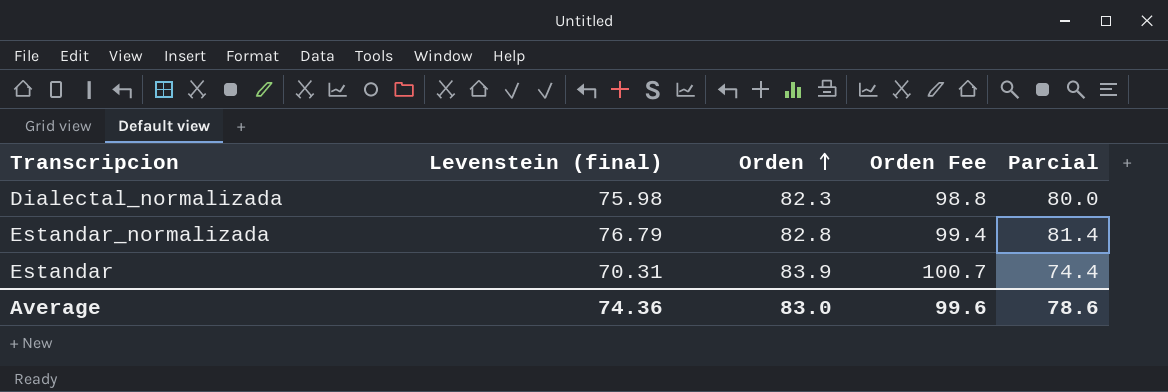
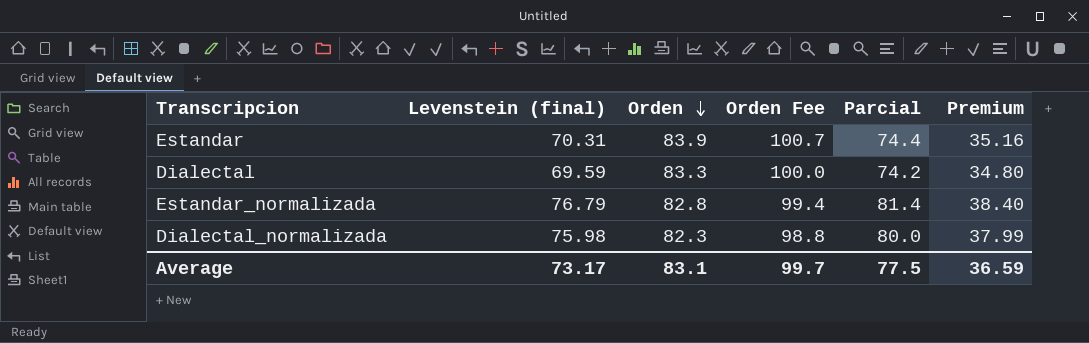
row order: Orden ascending -> Orden descending
column Premium | formula: none -> [Levenstein (final)] * 0.5
row Dialectal: none -> 69.59 | 83.3 | 100.0 | 74.2 | 34.80
Average | Levenstein (final): 74.36 -> 73.17
Average | Orden: 83.0 -> 83.1
Average | Orden Fee: 99.6 -> 99.7
Average | Parcial: 78.6 -> 77.5

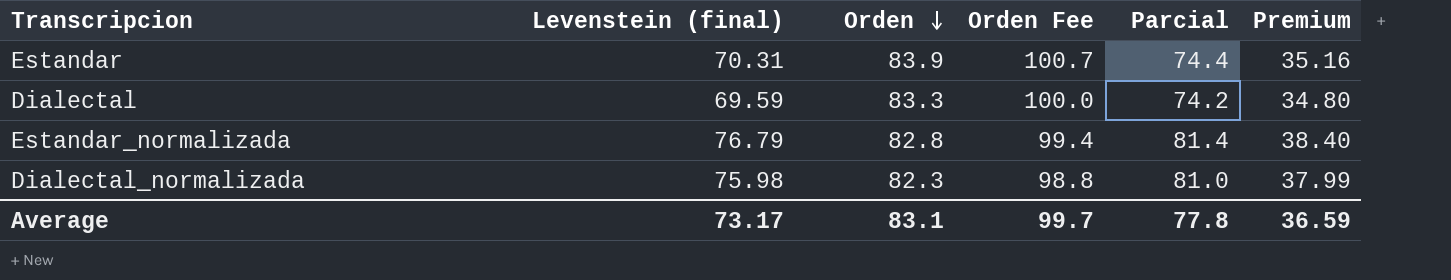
Dialectal_normalizada | Parcial: 80.0 -> 81.0
Average | Parcial: 77.5 -> 77.8

